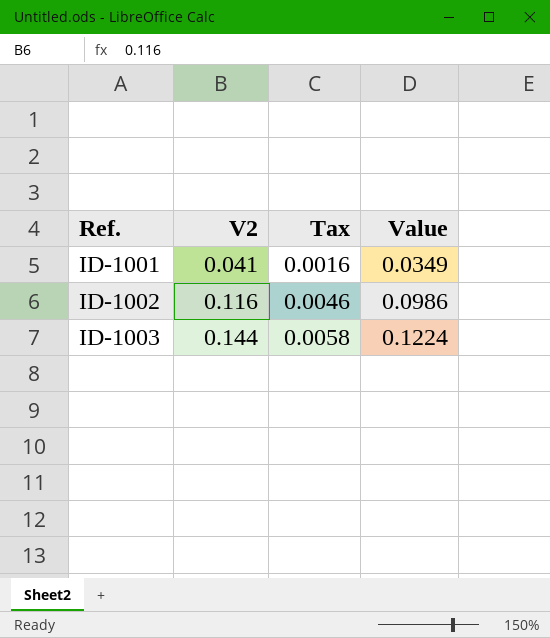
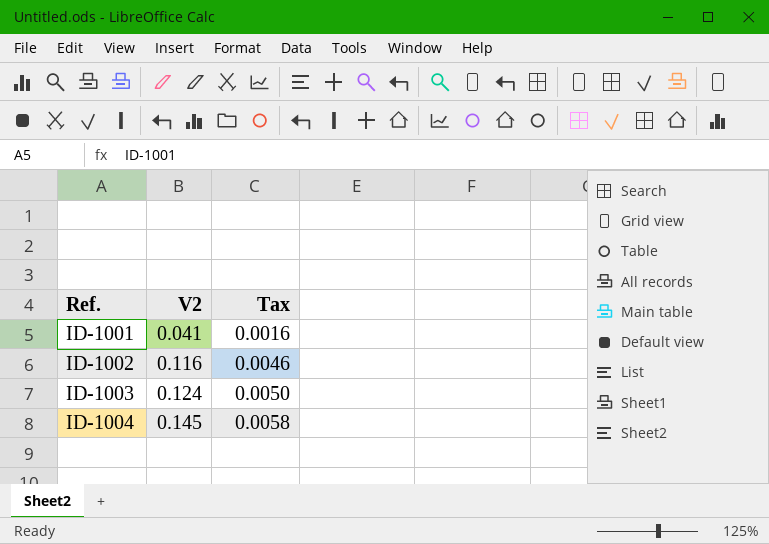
column Value | formula: [V2] * 0.85 -> none
ID-1003 | V2: 0.144 -> 0.124
ID-1003 | Tax: 0.0058 -> 0.0050
row ID-1004: none -> 0.145 | 0.0058

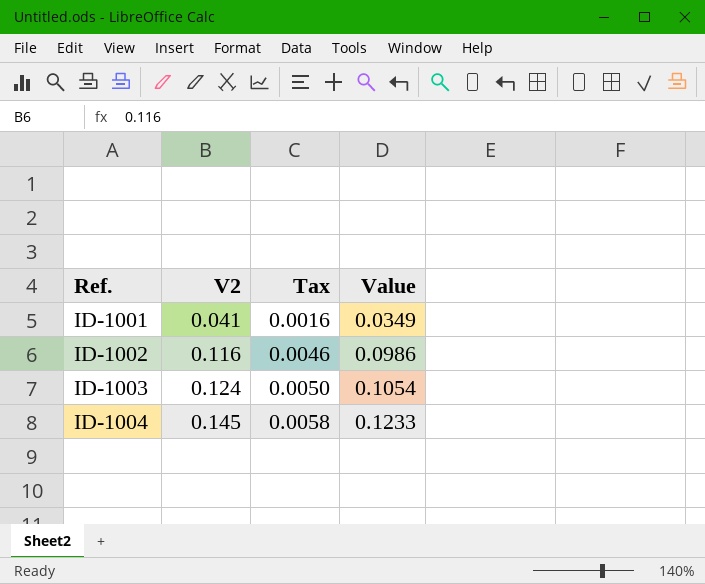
column Value | formula: none -> [V2] * 0.85

